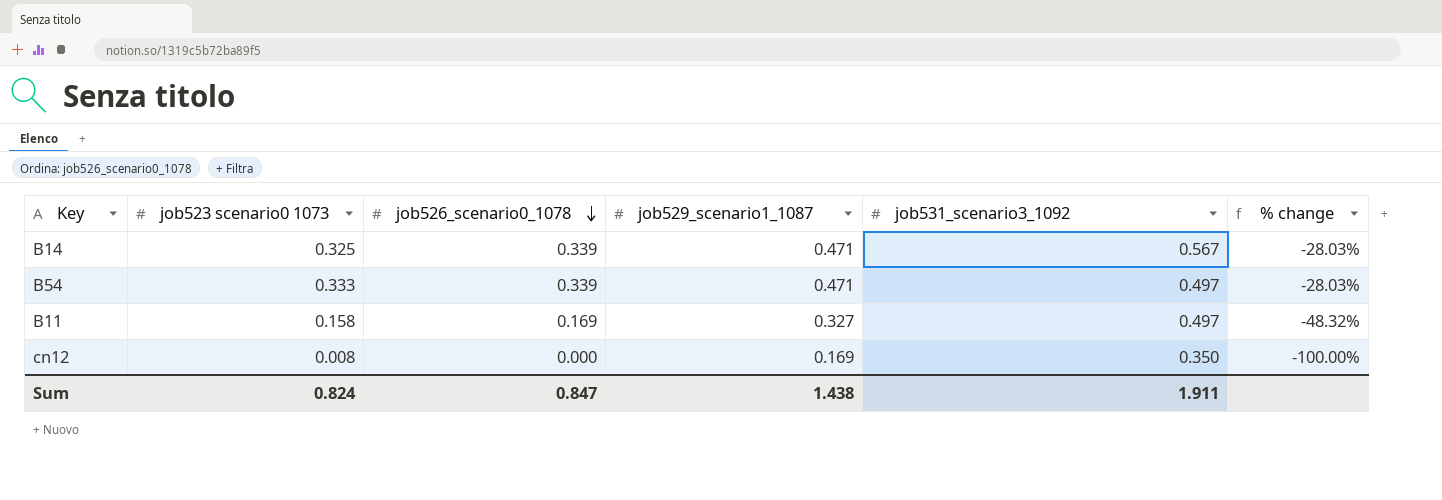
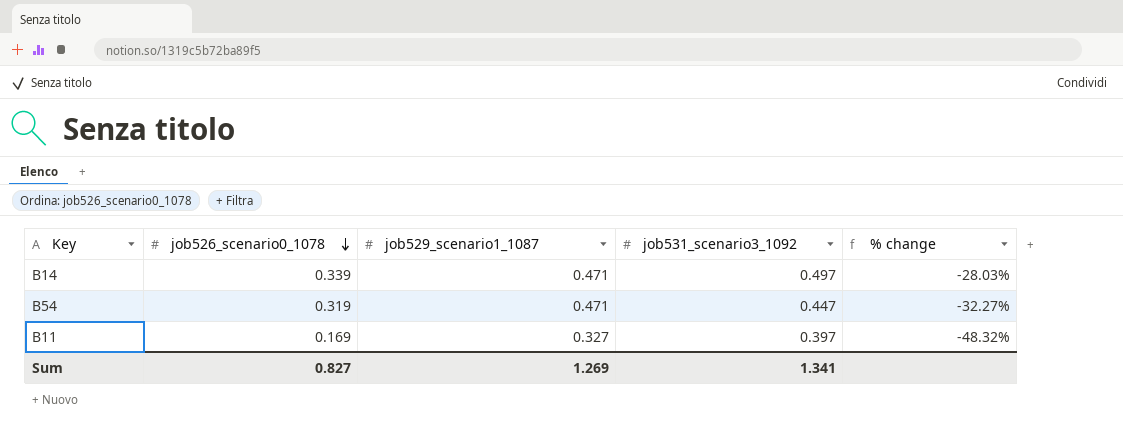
column job523 scenario0 1073 | position: 2 -> none
row cn12: 0.008 | 0.000 | 0.169 | 0.350 | -100.00% -> none
B14 | job531_scenario3_1092: 0.567 -> 0.497
B54 | job526_scenario0_1078: 0.339 -> 0.319
B54 | job531_scenario3_1092: 0.497 -> 0.447
B54 | % change: -28.03% -> -32.27%
B11 | job531_scenario3_1092: 0.497 -> 0.397
Sum | job526_scenario0_1078: 0.847 -> 0.827
Sum | job529_scenario1_1087: 1.438 -> 1.269
Sum | job531_scenario3_1092: 1.911 -> 1.341

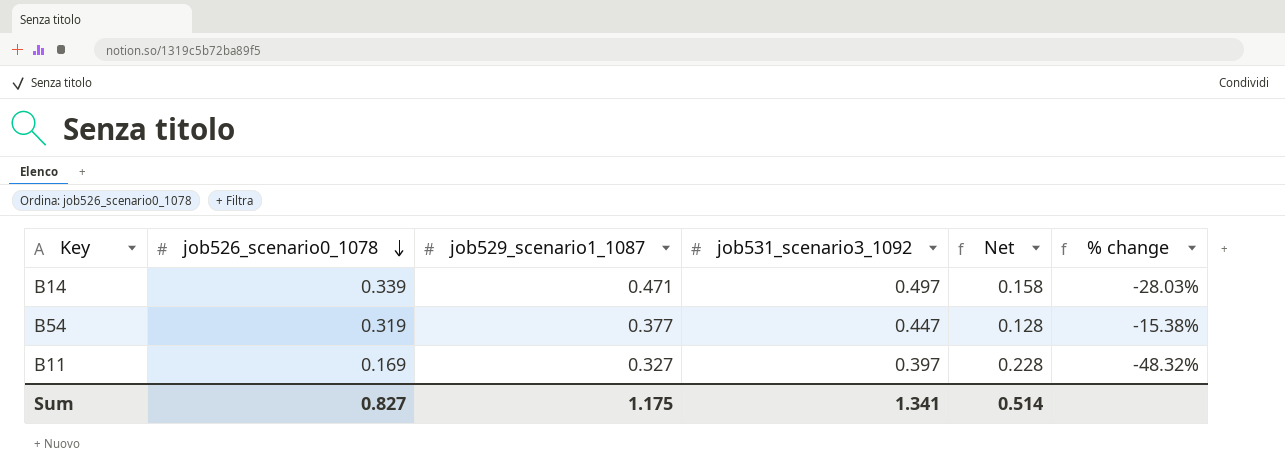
column Net | formula: none -> [job531_scenario3_1092] - [job526_scenario0_1078]
B54 | job529_scenario1_1087: 0.471 -> 0.377
B54 | % change: -32.27% -> -15.38%
Sum | job529_scenario1_1087: 1.269 -> 1.175

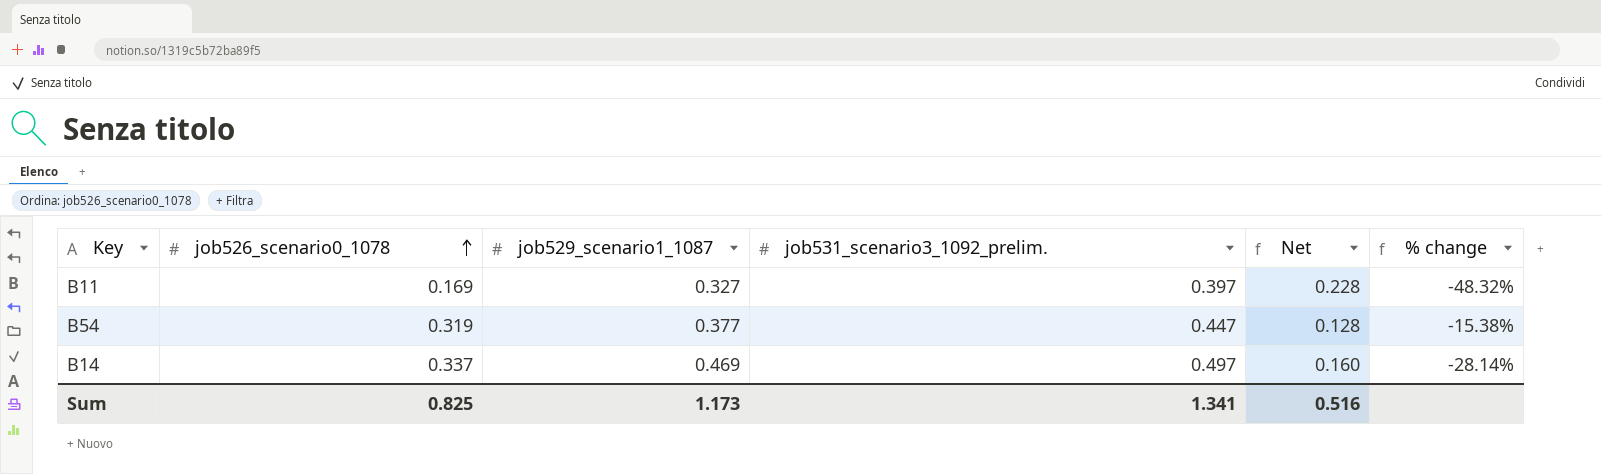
row order: job526_scenario0_1078 descending -> job526_scenario0_1078 ascending
column name: job531_scenario3_1092 -> job531_scenario3_1092_prelim.
B14 | job526_scenario0_1078: 0.339 -> 0.337
B14 | job529_scenario1_1087: 0.471 -> 0.469
B14 | Net: 0.158 -> 0.160
B14 | % change: -28.03% -> -28.14%
Sum | job526_scenario0_1078: 0.827 -> 0.825
Sum | job529_scenario1_1087: 1.175 -> 1.173
Sum | Net: 0.514 -> 0.516

